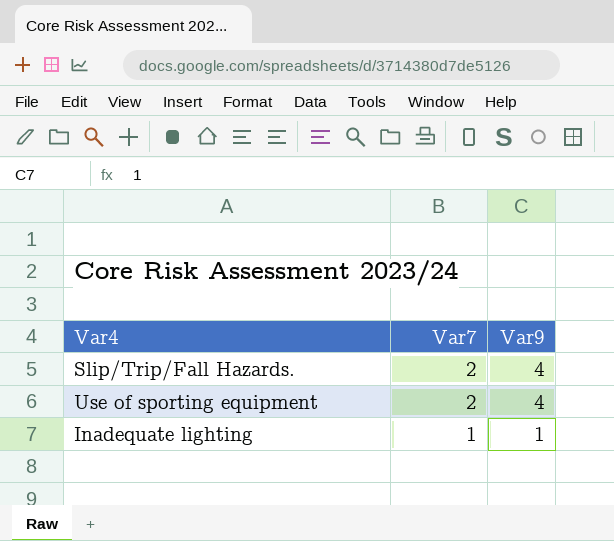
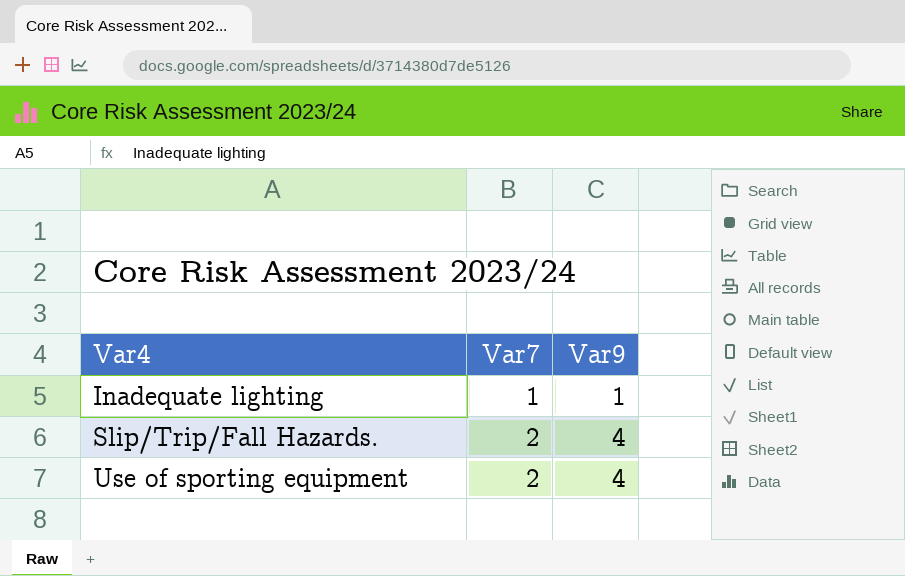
row order: Var7 descending -> Var4 ascending

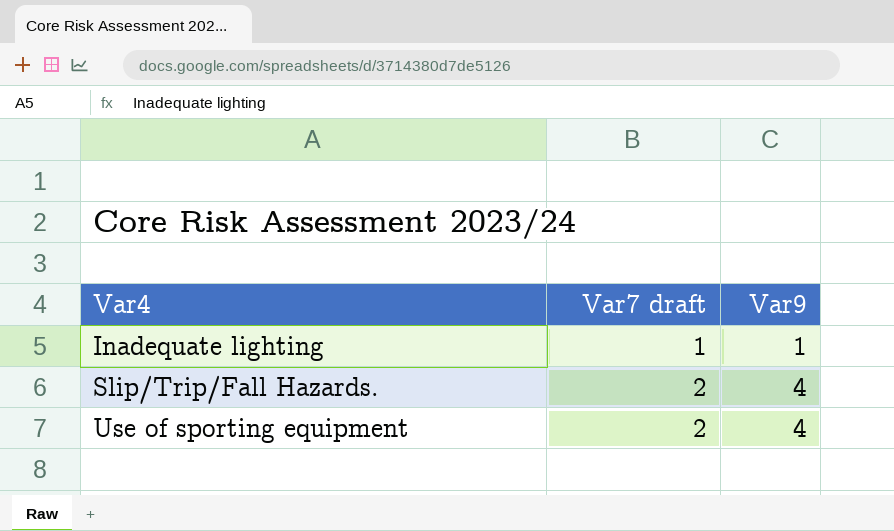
column name: Var7 -> Var7 draft

